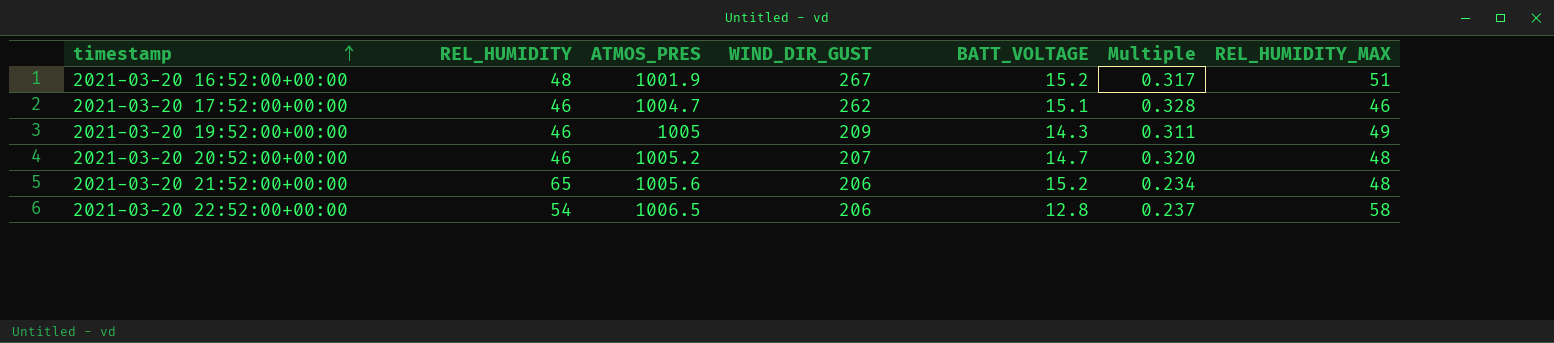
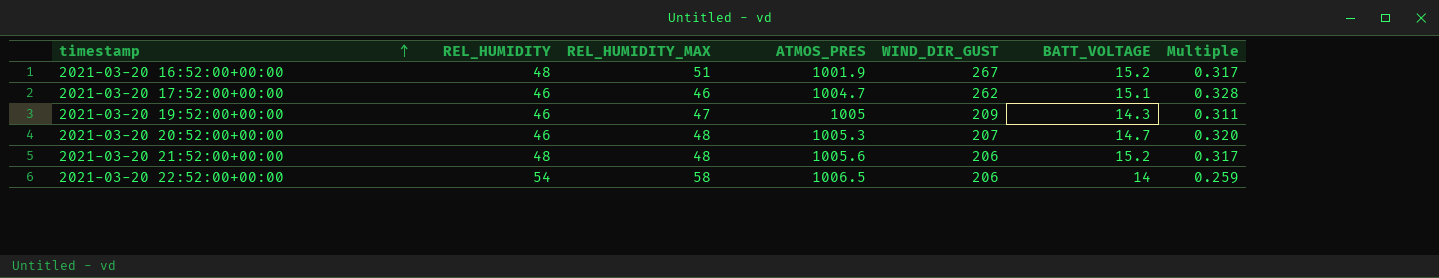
column REL_HUMIDITY_MAX | position: 7 -> 3
2021-03-20 19:52:00+00:00 | REL_HUMIDITY_MAX: 49 -> 47
2021-03-20 20:52:00+00:00 | ATMOS_PRES: 1005.2 -> 1005.3
2021-03-20 21:52:00+00:00 | REL_HUMIDITY: 65 -> 48
2021-03-20 21:52:00+00:00 | Multiple: 0.234 -> 0.317
2021-03-20 22:52:00+00:00 | BATT_VOLTAGE: 12.8 -> 14
2021-03-20 22:52:00+00:00 | Multiple: 0.237 -> 0.259

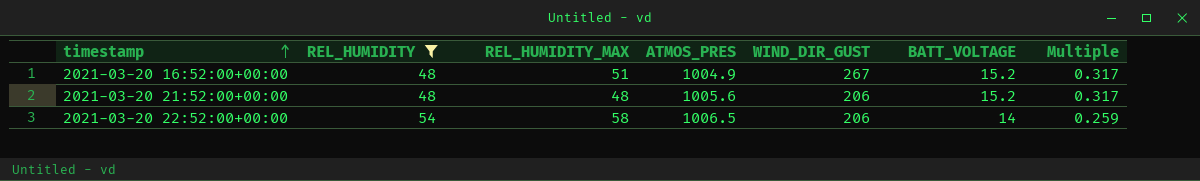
filter: none -> REL_HUMIDITY != 46
2021-03-20 16:52:00+00:00 | ATMOS_PRES: 1001.9 -> 1004.9

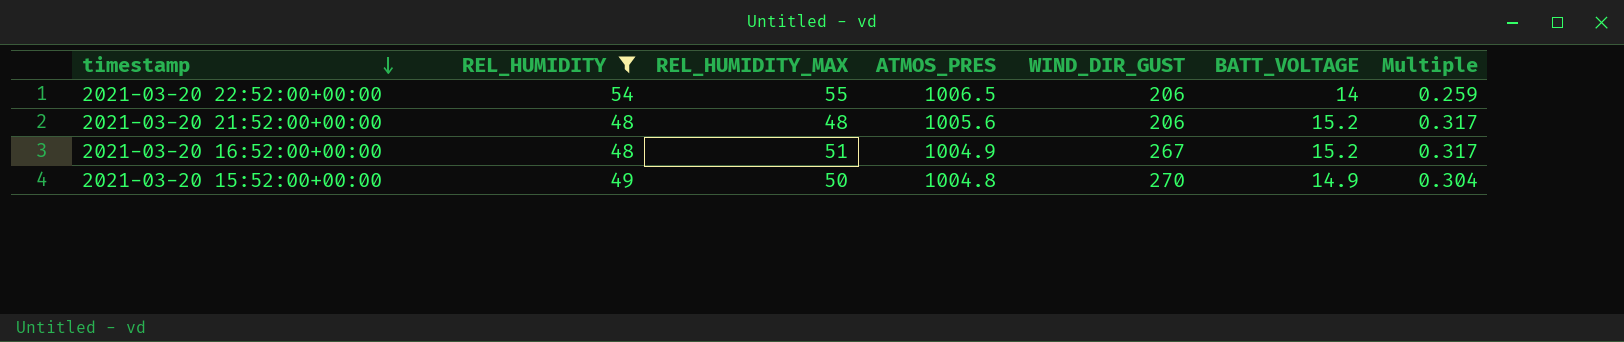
row order: timestamp ascending -> timestamp descending
2021-03-20 22:52:00+00:00 | REL_HUMIDITY_MAX: 58 -> 55
row 2021-03-20 15:52:00+00:00: none -> 49 | 50 | 1004.8 | 270 | 14.9 | 0.304

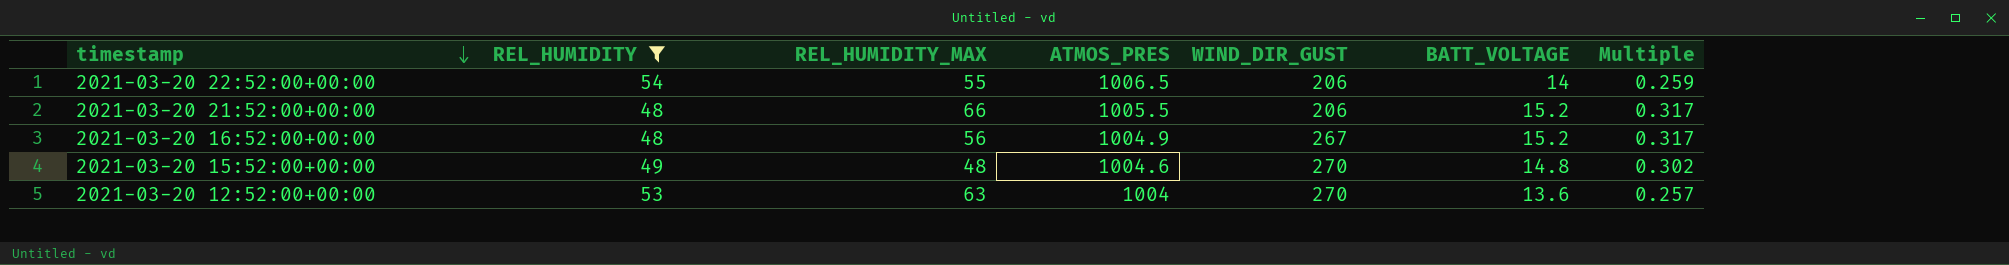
2021-03-20 21:52:00+00:00 | REL_HUMIDITY_MAX: 48 -> 66
2021-03-20 21:52:00+00:00 | ATMOS_PRES: 1005.6 -> 1005.5
2021-03-20 16:52:00+00:00 | REL_HUMIDITY_MAX: 51 -> 56
2021-03-20 15:52:00+00:00 | REL_HUMIDITY_MAX: 50 -> 48
2021-03-20 15:52:00+00:00 | ATMOS_PRES: 1004.8 -> 1004.6
2021-03-20 15:52:00+00:00 | BATT_VOLTAGE: 14.9 -> 14.8
2021-03-20 15:52:00+00:00 | Multiple: 0.304 -> 0.302
row 2021-03-20 12:52:00+00:00: none -> 53 | 63 | 1004 | 270 | 13.6 | 0.257

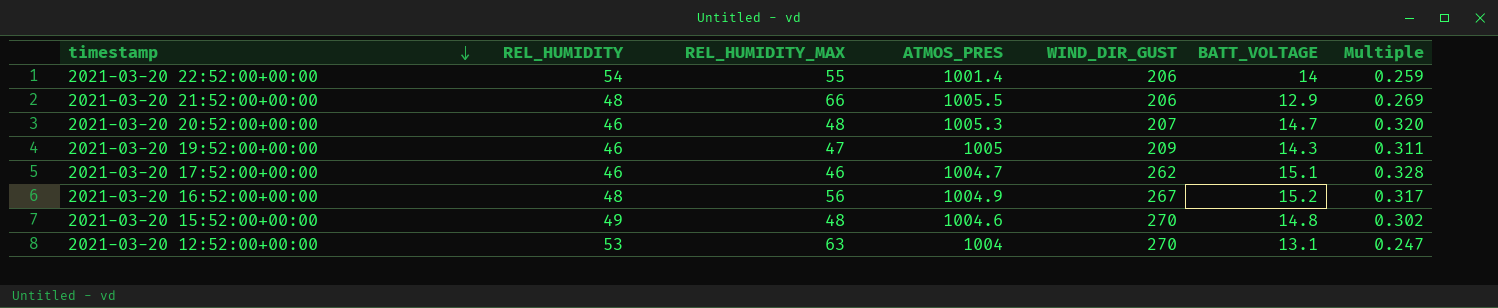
filter: REL_HUMIDITY != 46 -> none
2021-03-20 22:52:00+00:00 | ATMOS_PRES: 1006.5 -> 1001.4
2021-03-20 21:52:00+00:00 | BATT_VOLTAGE: 15.2 -> 12.9
2021-03-20 21:52:00+00:00 | Multiple: 0.317 -> 0.269
2021-03-20 12:52:00+00:00 | BATT_VOLTAGE: 13.6 -> 13.1
2021-03-20 12:52:00+00:00 | Multiple: 0.257 -> 0.247

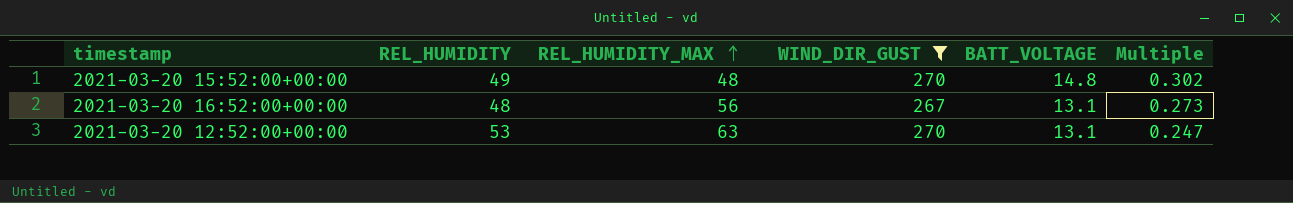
filter: none -> WIND_DIR_GUST >= 267
row order: timestamp descending -> REL_HUMIDITY_MAX ascending
column ATMOS_PRES | position: 4 -> none
2021-03-20 16:52:00+00:00 | BATT_VOLTAGE: 15.2 -> 13.1
2021-03-20 16:52:00+00:00 | Multiple: 0.317 -> 0.273

